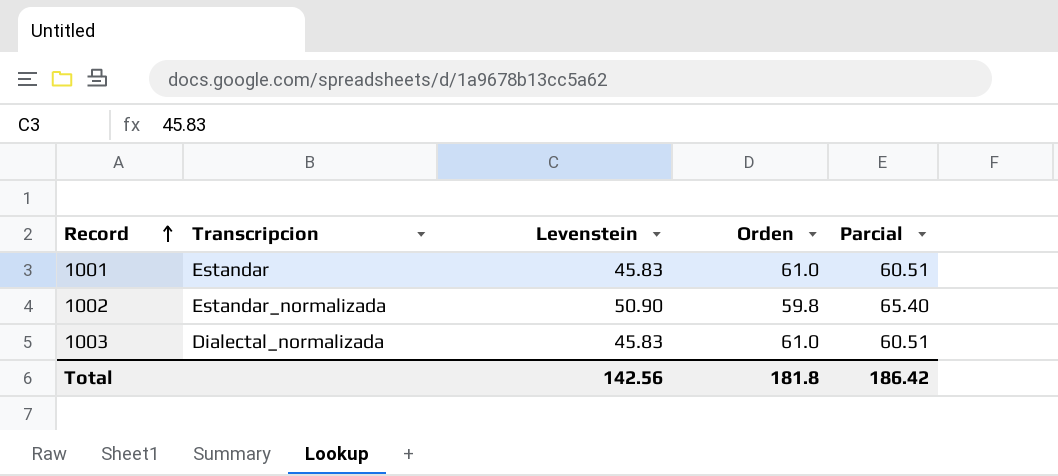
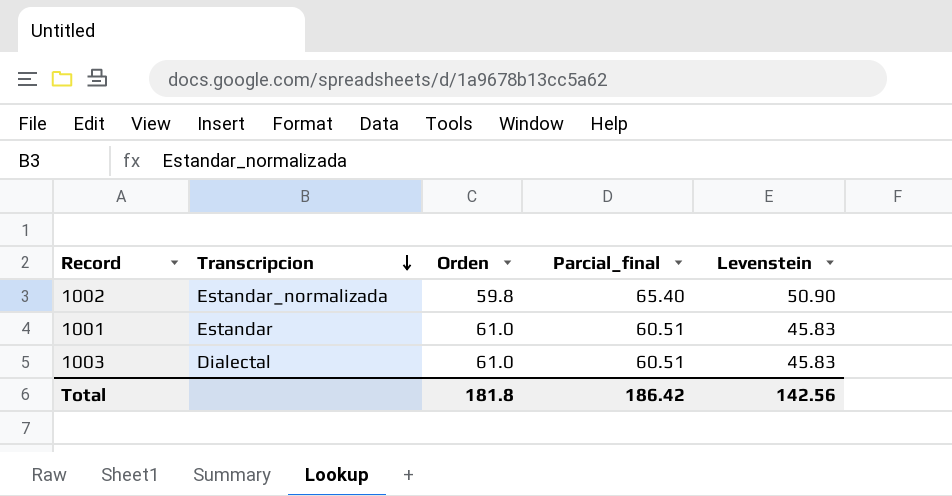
row order: Record ascending -> Transcripcion descending
column name: Parcial -> Parcial_final
column Levenstein | position: 3 -> 5
1003 | Transcripcion: Dialectal_normalizada -> Dialectal

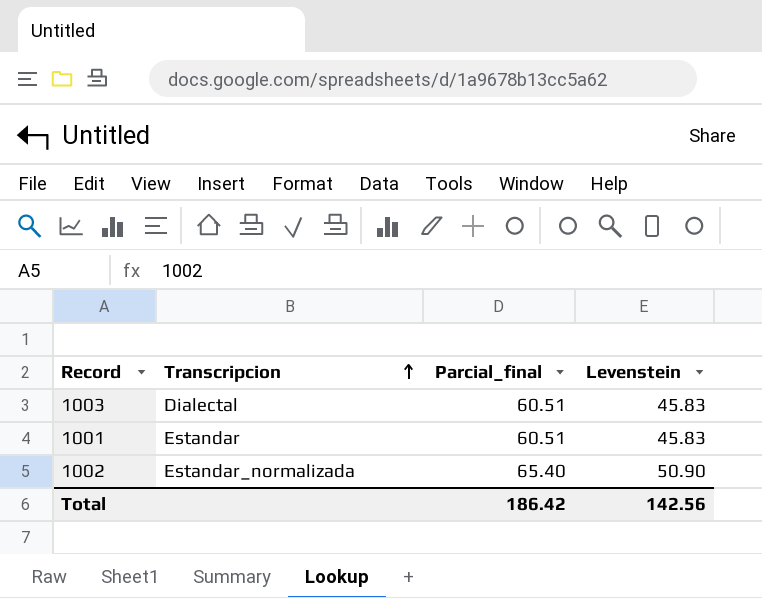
row order: Transcripcion descending -> Transcripcion ascending
column Orden | position: 3 -> none

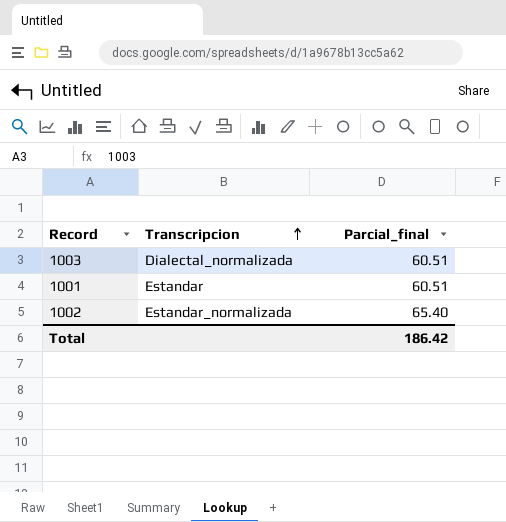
column Levenstein | position: 4 -> none
1003 | Transcripcion: Dialectal -> Dialectal_normalizada

